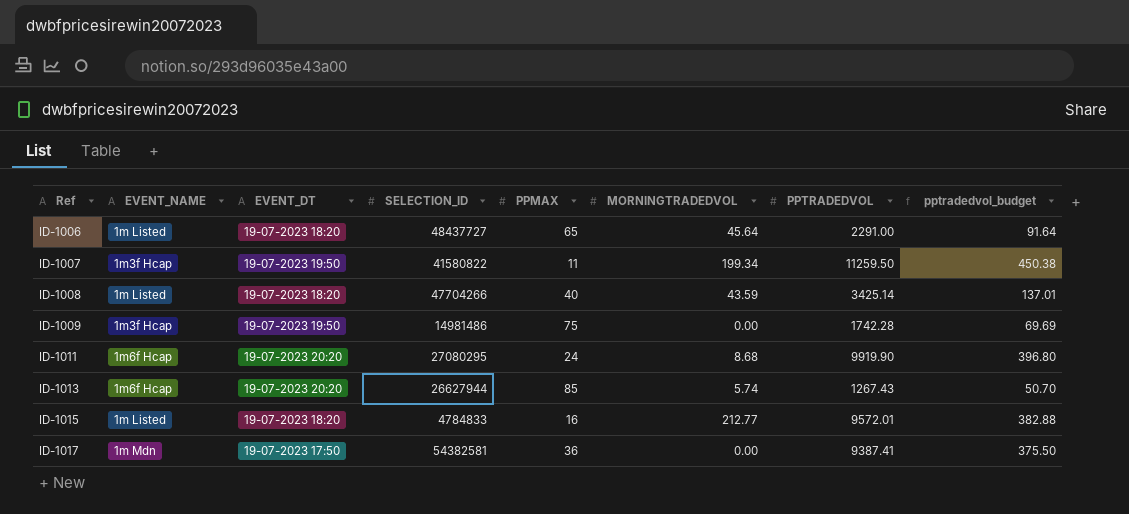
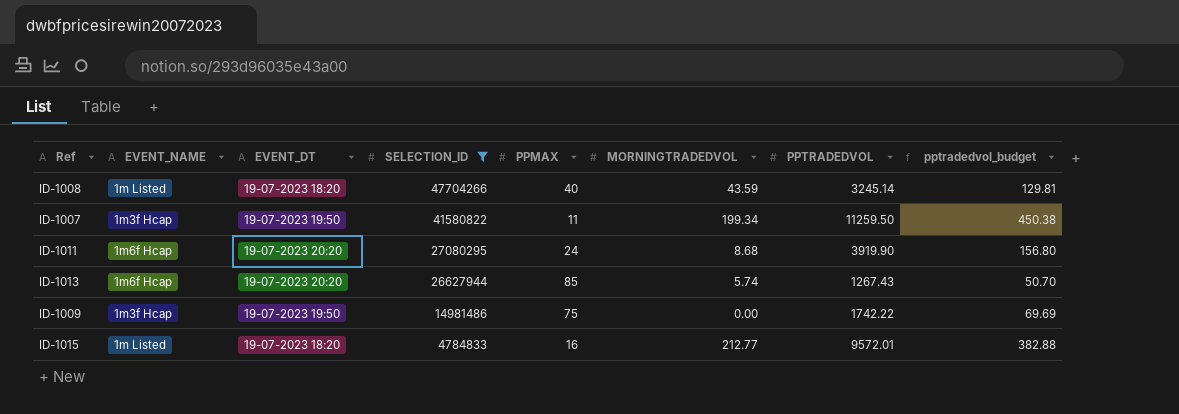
filter: none -> SELECTION_ID <= 47704266
row order: Ref ascending -> SELECTION_ID descending
ID-1008 | PPTRADEDVOL: 3425.14 -> 3245.14
ID-1008 | pptradedvol_budget: 137.01 -> 129.81
ID-1011 | PPTRADEDVOL: 9919.90 -> 3919.90
ID-1011 | pptradedvol_budget: 396.80 -> 156.80
ID-1009 | PPTRADEDVOL: 1742.28 -> 1742.22

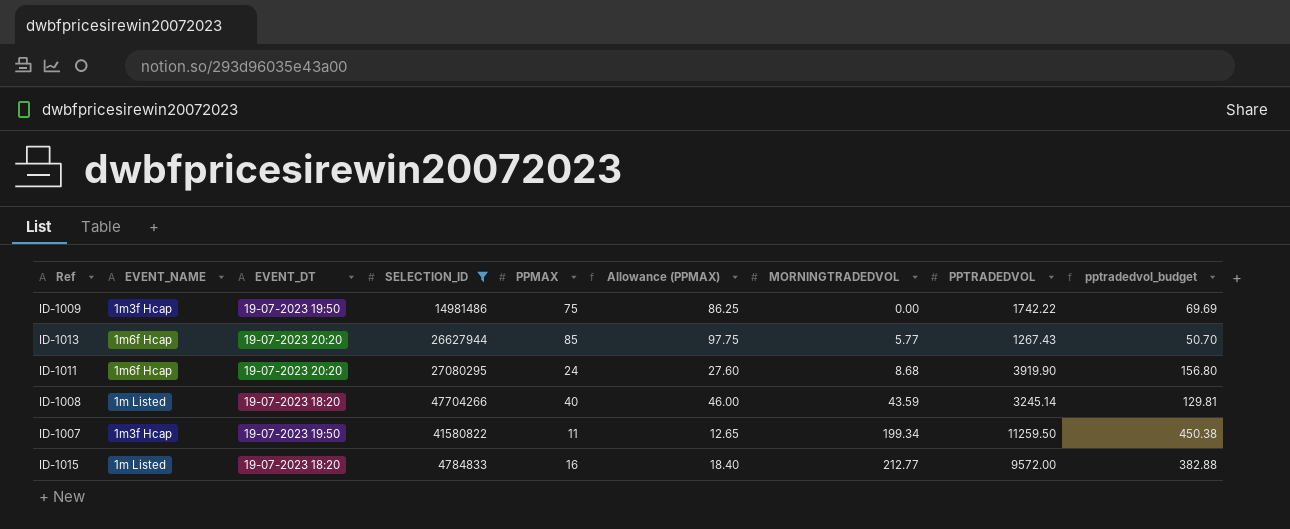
row order: SELECTION_ID descending -> MORNINGTRADEDVOL ascending
column Allowance (PPMAX) | formula: none -> [PPMAX] * 1.15
ID-1013 | MORNINGTRADEDVOL: 5.74 -> 5.77
ID-1015 | PPTRADEDVOL: 9572.01 -> 9572.00

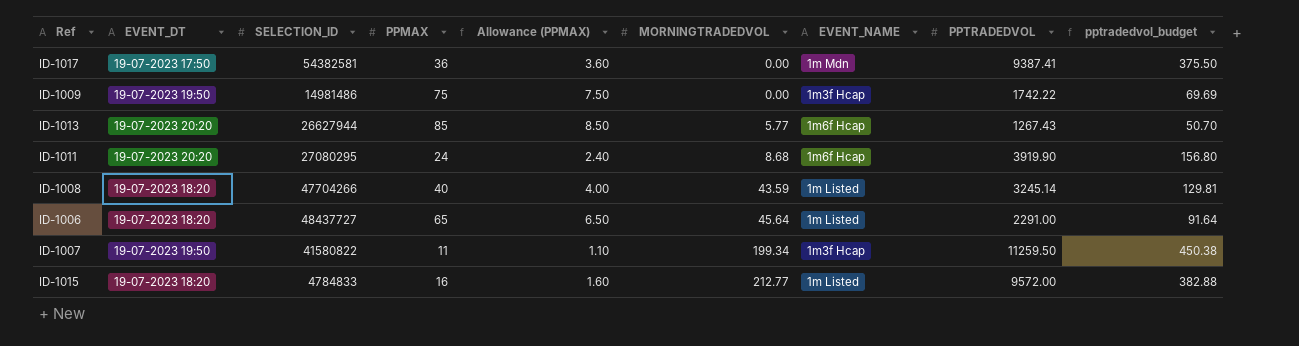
filter: SELECTION_ID <= 47704266 -> none
column Allowance (PPMAX) | formula: [PPMAX] * 1.15 -> [PPMAX] * 0.1
column EVENT_NAME | position: 2 -> 7

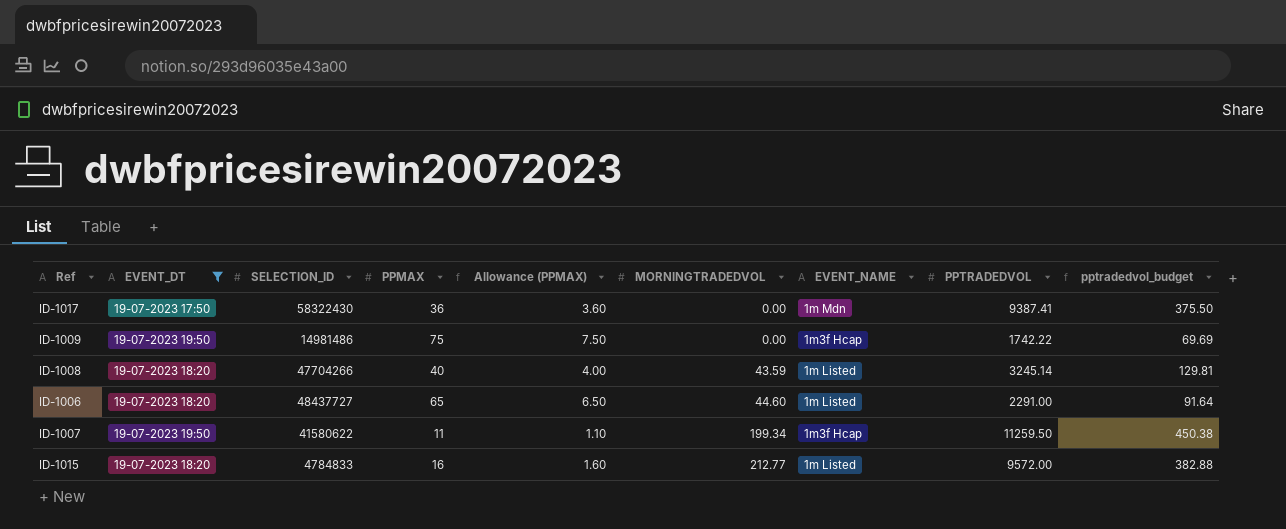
filter: none -> EVENT_DT != 19-07-2023 20:20
ID-1017 | SELECTION_ID: 54382581 -> 58322430
ID-1006 | MORNINGTRADEDVOL: 45.64 -> 44.60
ID-1007 | SELECTION_ID: 41580822 -> 41580622

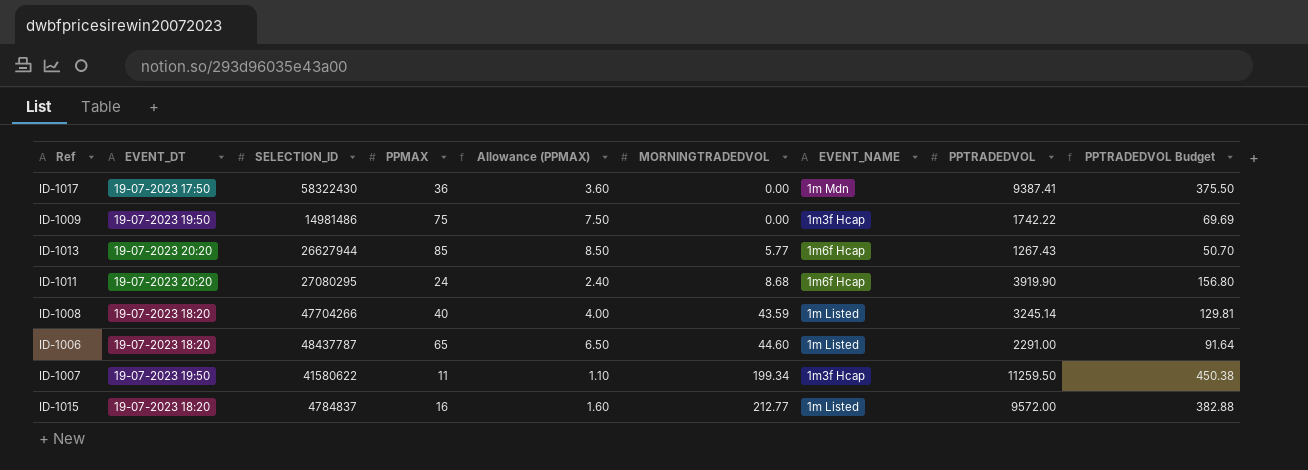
filter: EVENT_DT != 19-07-2023 20:20 -> none
column name: pptradedvol_budget -> PPTRADEDVOL Budget
ID-1006 | SELECTION_ID: 48437727 -> 48437787
ID-1015 | SELECTION_ID: 4784833 -> 4784837

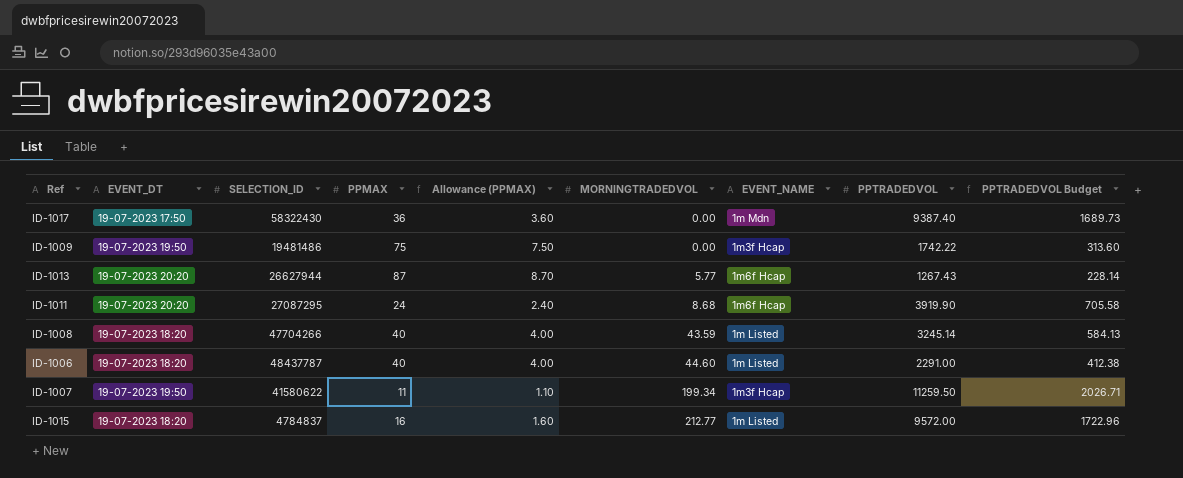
column PPTRADEDVOL Budget | formula: [PPTRADEDVOL] * 0.04 -> [PPTRADEDVOL] * 0.18
ID-1017 | PPTRADEDVOL: 9387.41 -> 9387.40
ID-1009 | SELECTION_ID: 14981486 -> 19481486
ID-1013 | PPMAX: 85 -> 87
ID-1013 | Allowance (PPMAX): 8.50 -> 8.70
ID-1011 | SELECTION_ID: 27080295 -> 27087295
ID-1006 | PPMAX: 65 -> 40
ID-1006 | Allowance (PPMAX): 6.50 -> 4.00

